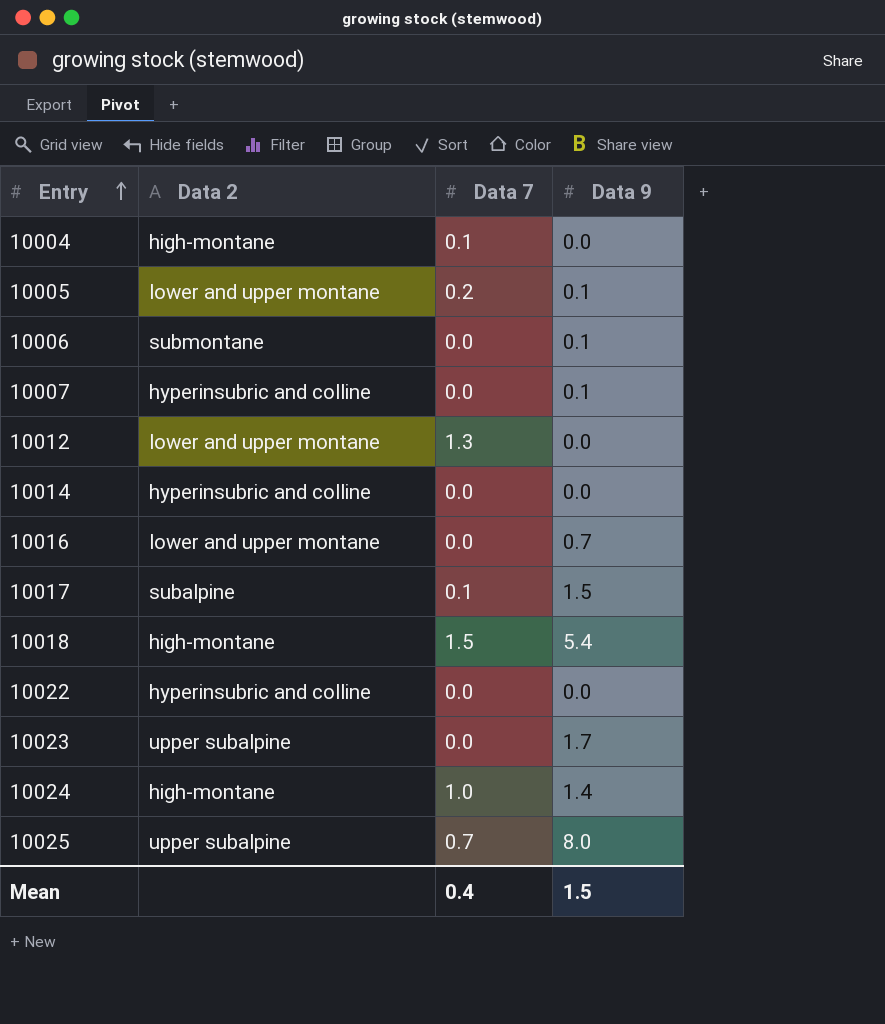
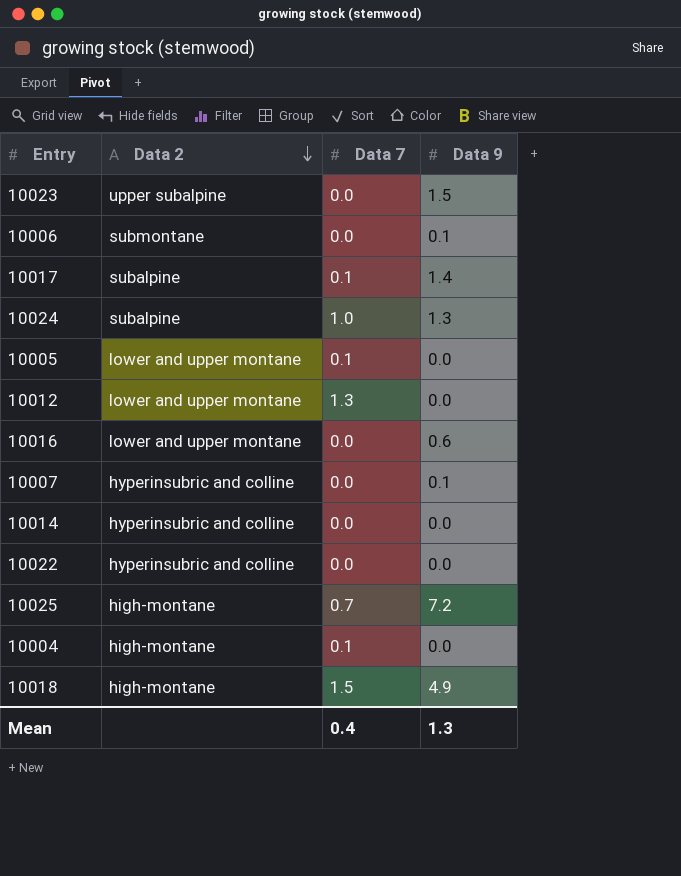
row order: Entry ascending -> Data 2 descending
10023 | Data 9: 1.7 -> 1.5
10017 | Data 9: 1.5 -> 1.4
10024 | Data 2: high-montane -> subalpine
10024 | Data 9: 1.4 -> 1.3
10005 | Data 7: 0.2 -> 0.1
10005 | Data 9: 0.1 -> 0.0
10016 | Data 9: 0.7 -> 0.6
10025 | Data 2: upper subalpine -> high-montane
10025 | Data 9: 8.0 -> 7.2
10018 | Data 9: 5.4 -> 4.9
Mean | Data 9: 1.5 -> 1.3

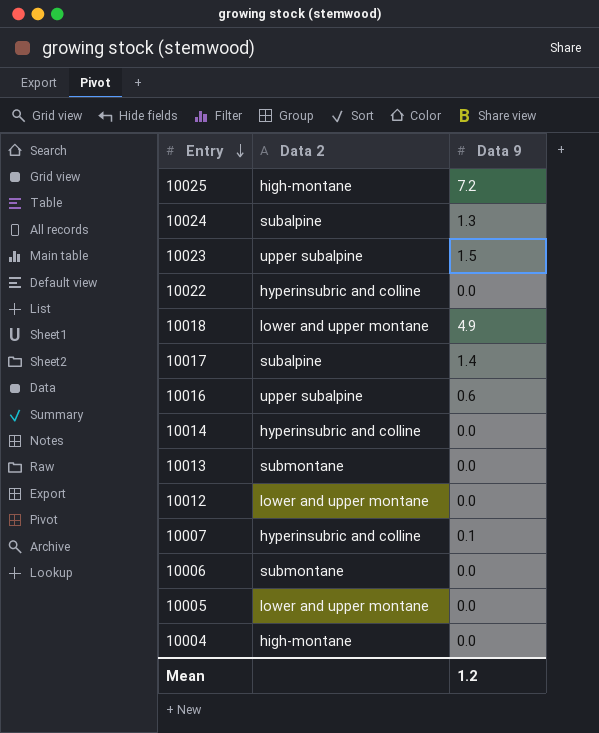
row order: Data 2 descending -> Entry descending
column Data 7 | position: 3 -> none
10018 | Data 2: high-montane -> lower and upper montane
10016 | Data 2: lower and upper montane -> upper subalpine
row 10013: none -> submontane | 0.0
10006 | Data 9: 0.1 -> 0.0
Mean | Data 9: 1.3 -> 1.2

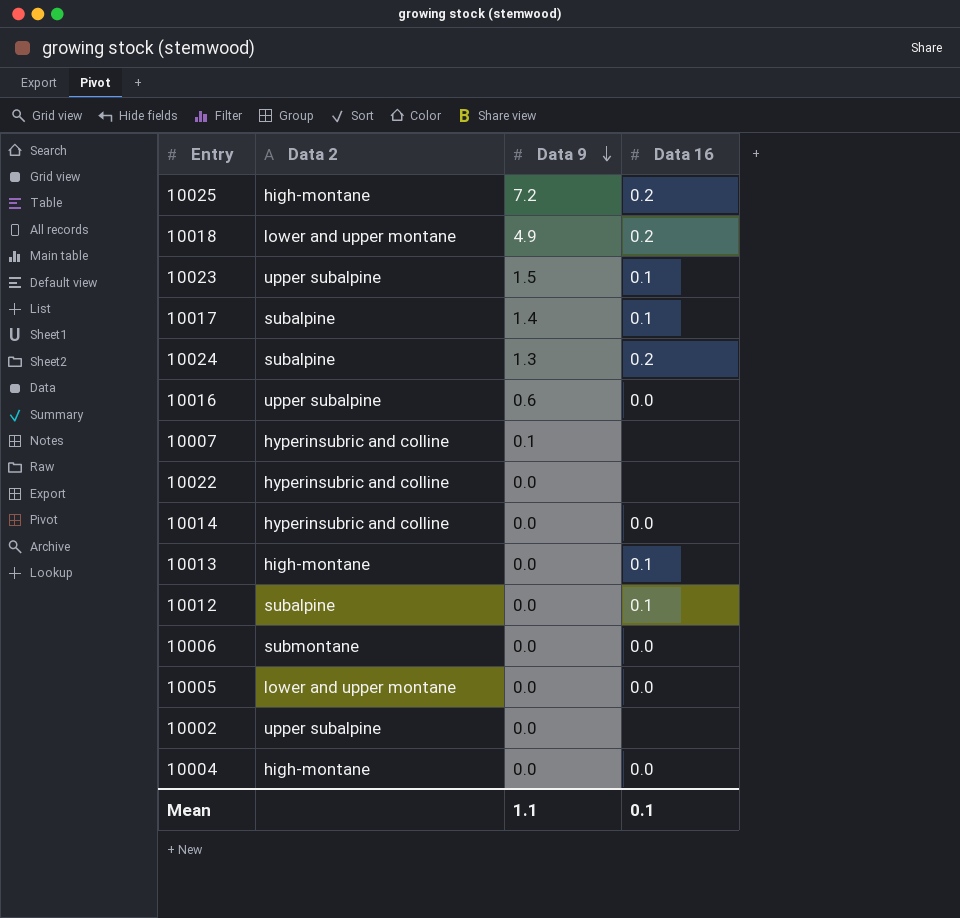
row order: Entry descending -> Data 9 descending
column Data 16 | position: none -> 4
10013 | Data 2: submontane -> high-montane
10012 | Data 2: lower and upper montane -> subalpine
row 10002: none -> upper subalpine | 0.0 | none
Mean | Data 9: 1.2 -> 1.1

